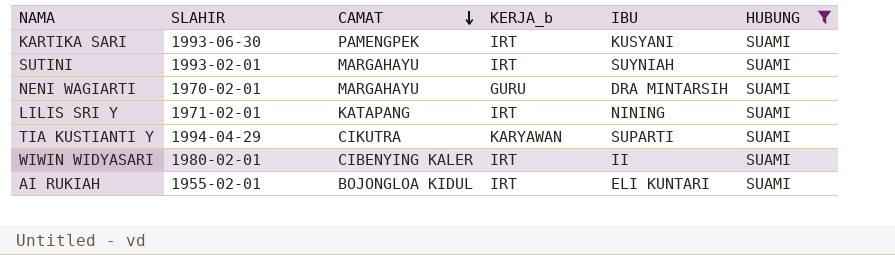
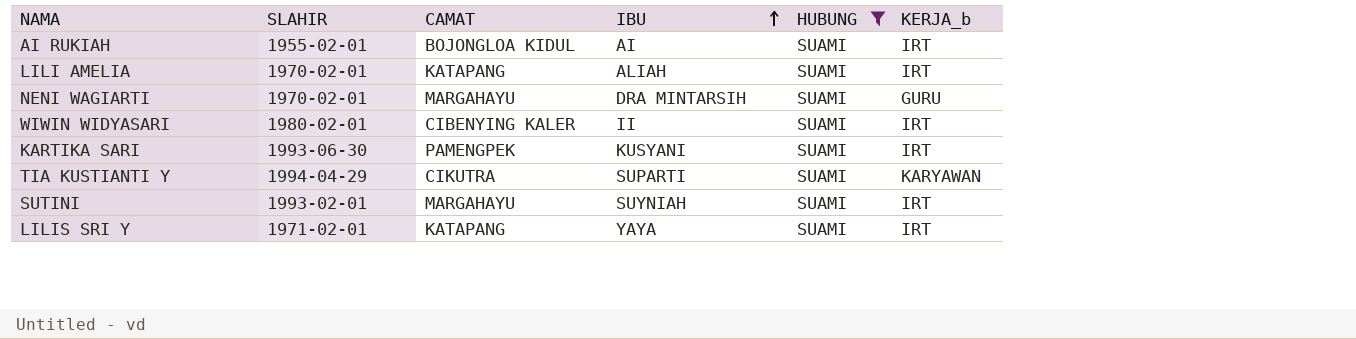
row order: CAMAT descending -> IBU ascending
column KERJA_b | position: 4 -> 6
AI RUKIAH | IBU: ELI KUNTARI -> AI
row LILI AMELIA: none -> 1970-02-01 | KATAPANG | ALIAH | SUAMI | IRT
LILIS SRI Y | IBU: NINING -> YAYA

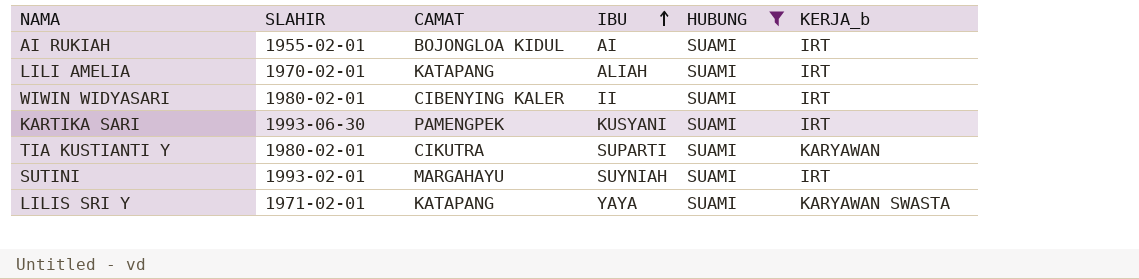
row NENI WAGIARTI: 1970-02-01 | MARGAHAYU | DRA MINTARSIH | SUAMI | GURU -> none
TIA KUSTIANTI Y | SLAHIR: 1994-04-29 -> 1980-02-01
LILIS SRI Y | KERJA_b: IRT -> KARYAWAN SWASTA

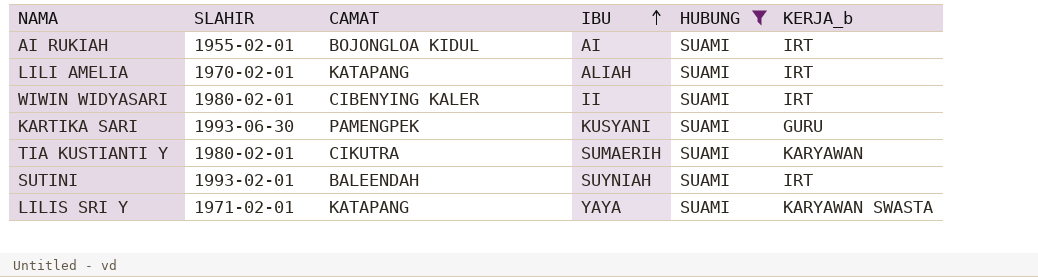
KARTIKA SARI | KERJA_b: IRT -> GURU
TIA KUSTIANTI Y | IBU: SUPARTI -> SUMAERIH
SUTINI | CAMAT: MARGAHAYU -> BALEENDAH

